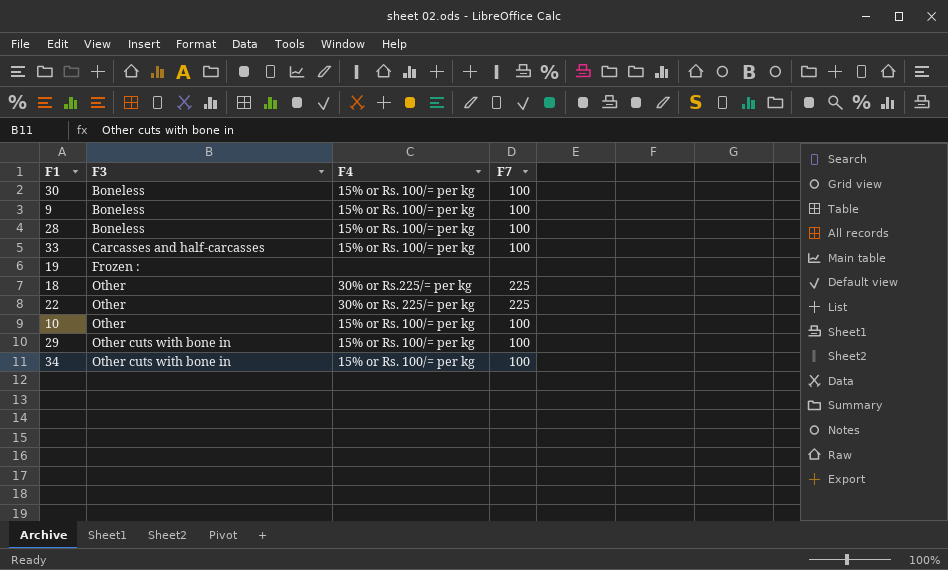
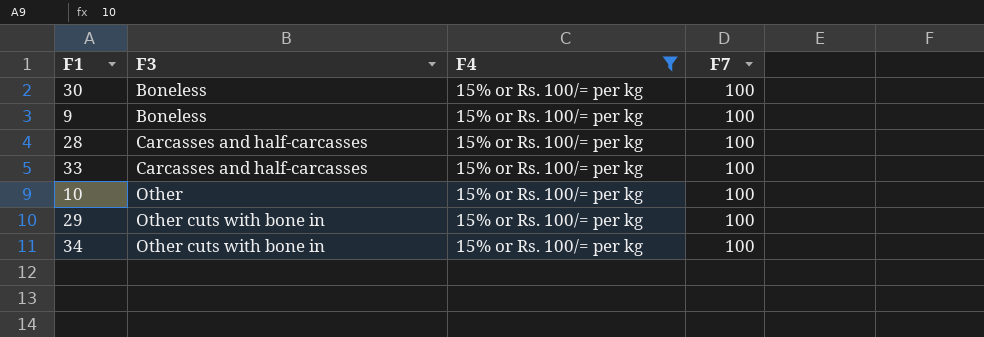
filter: none -> F4 = 15% or Rs. 100/= per kg
28 | F3: Boneless -> Carcasses and half-carcasses

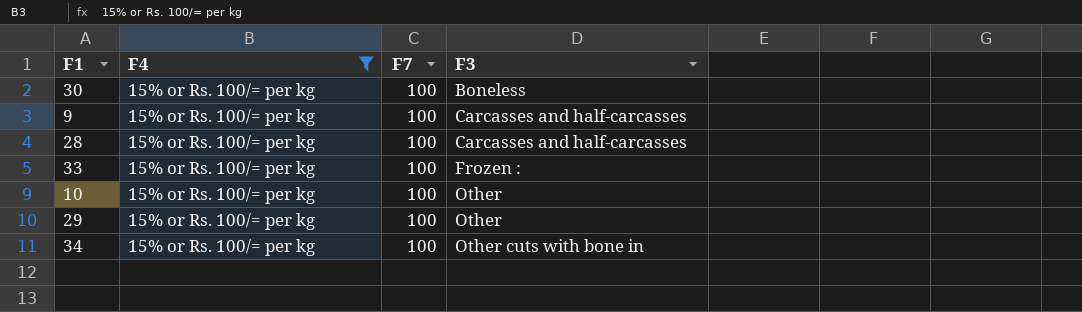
column F3 | position: 2 -> 4
9 | F3: Boneless -> Carcasses and half-carcasses
33 | F3: Carcasses and half-carcasses -> Frozen :
29 | F3: Other cuts with bone in -> Other

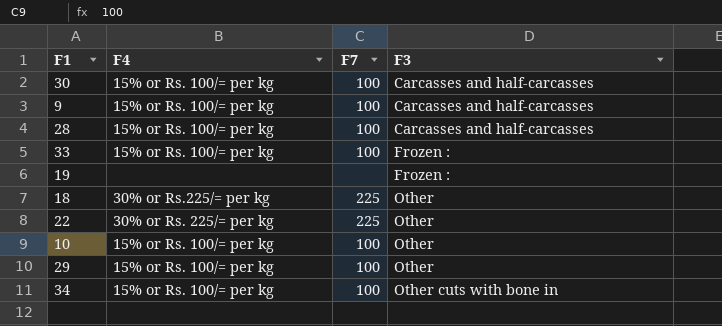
filter: F4 = 15% or Rs. 100/= per kg -> none
30 | F3: Boneless -> Carcasses and half-carcasses

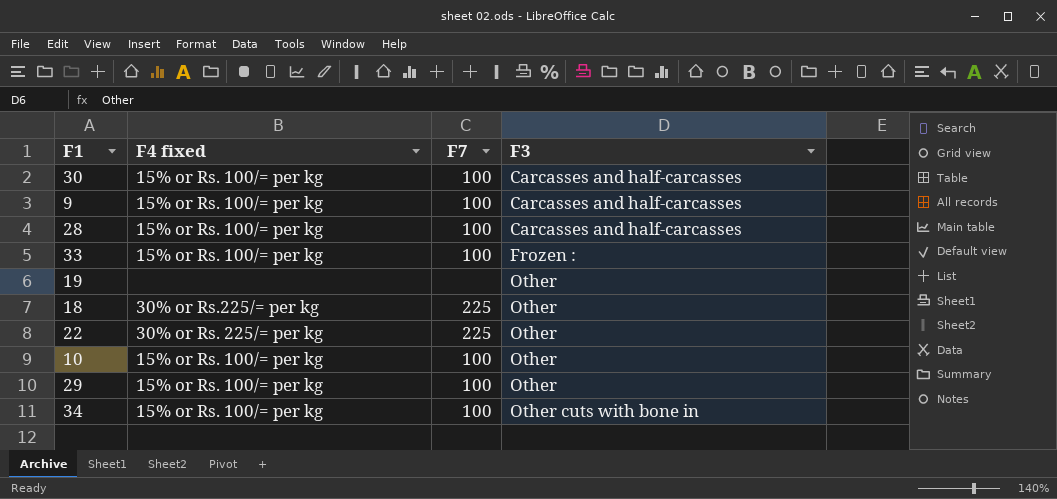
column name: F4 -> F4 fixed
19 | F3: Frozen : -> Other

